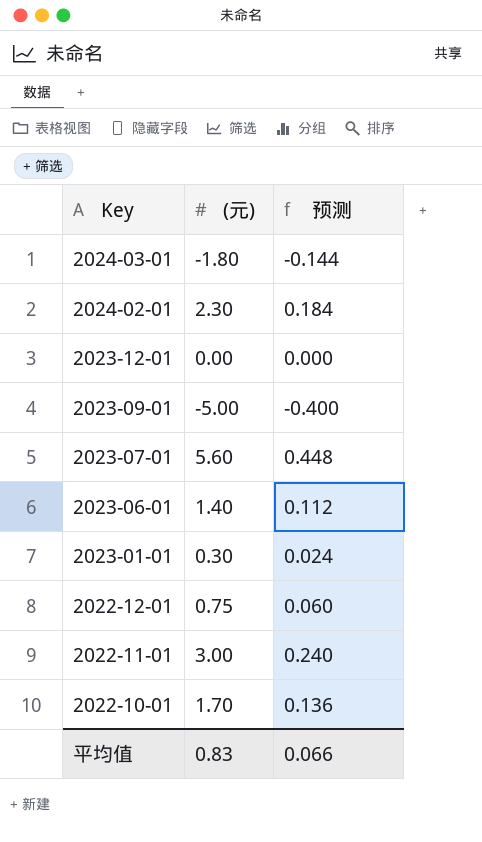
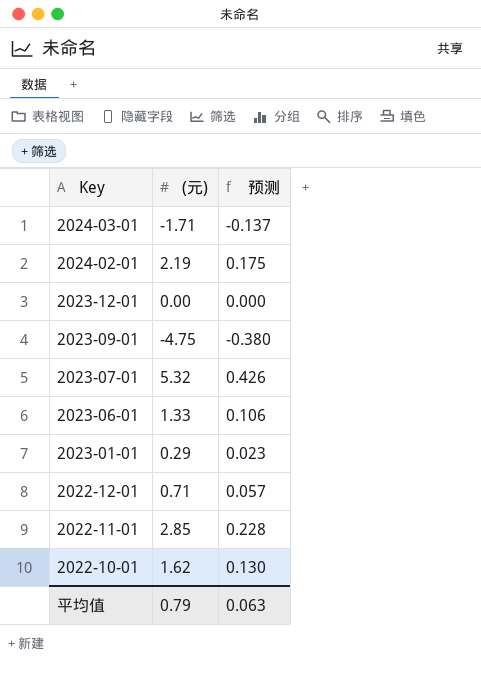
2024-03-01 | (元): -1.80 -> -1.71
2024-03-01 | 预测: -0.144 -> -0.137
2024-02-01 | (元): 2.30 -> 2.19
2024-02-01 | 预测: 0.184 -> 0.175
2023-09-01 | (元): -5.00 -> -4.75
2023-09-01 | 预测: -0.400 -> -0.380
2023-07-01 | (元): 5.60 -> 5.32
2023-07-01 | 预测: 0.448 -> 0.426
2023-06-01 | (元): 1.40 -> 1.33
2023-06-01 | 预测: 0.112 -> 0.106
2023-01-01 | (元): 0.30 -> 0.29
2023-01-01 | 预测: 0.024 -> 0.023
2022-12-01 | (元): 0.75 -> 0.71
2022-12-01 | 预测: 0.060 -> 0.057
2022-11-01 | (元): 3.00 -> 2.85
2022-11-01 | 预测: 0.240 -> 0.228
2022-10-01 | (元): 1.70 -> 1.62
2022-10-01 | 预测: 0.136 -> 0.130
平均值 | (元): 0.83 -> 0.79
平均值 | 预测: 0.066 -> 0.063

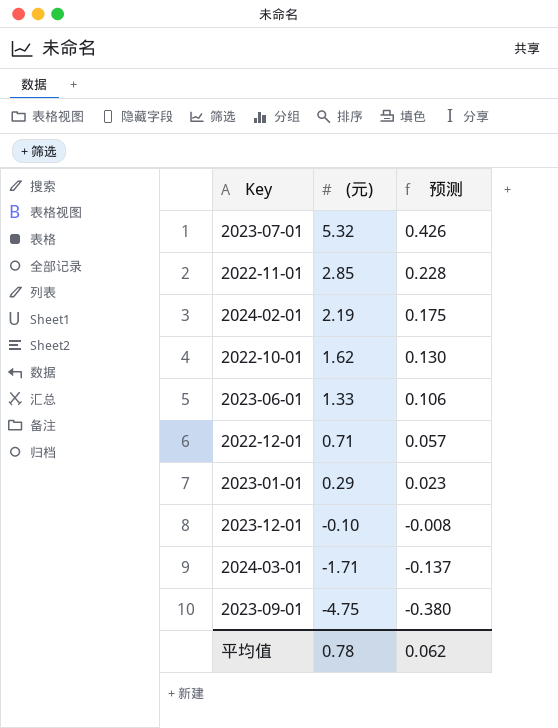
row order: Key descending -> (元) descending
2023-12-01 | (元): 0.00 -> -0.10
2023-12-01 | 预测: 0.000 -> -0.008
平均值 | (元): 0.79 -> 0.78
平均值 | 预测: 0.063 -> 0.062

